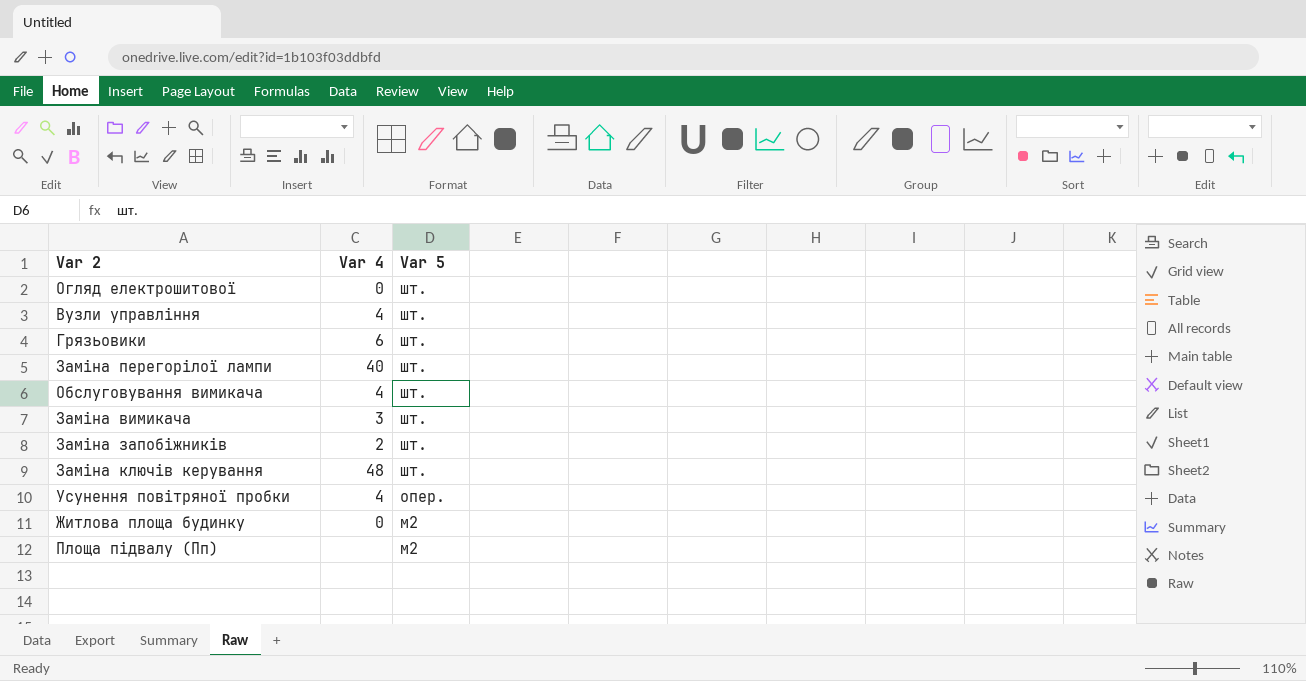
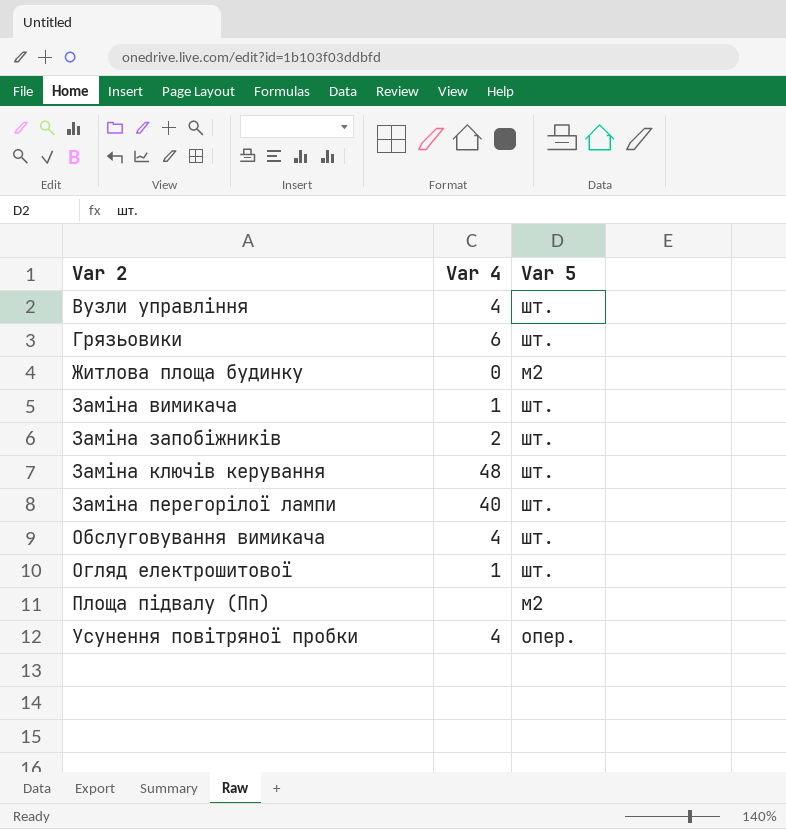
row order: Var 5 descending -> Var 2 ascending
Заміна вимикача | Var 4: 3 -> 1
Огляд електрошитової | Var 4: 0 -> 1

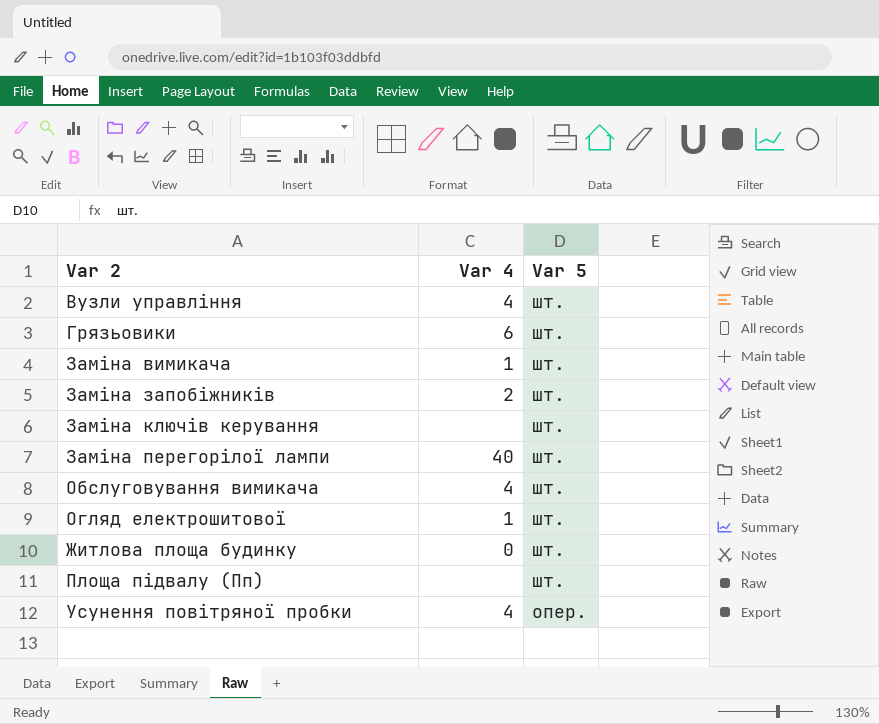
row order: Var 2 ascending -> Var 5 descending
Заміна ключів керування | Var 4: 48 -> none
Житлова площа будинку | Var 5: м2 -> шт.
Площа підвалу (Пп) | Var 5: м2 -> шт.

